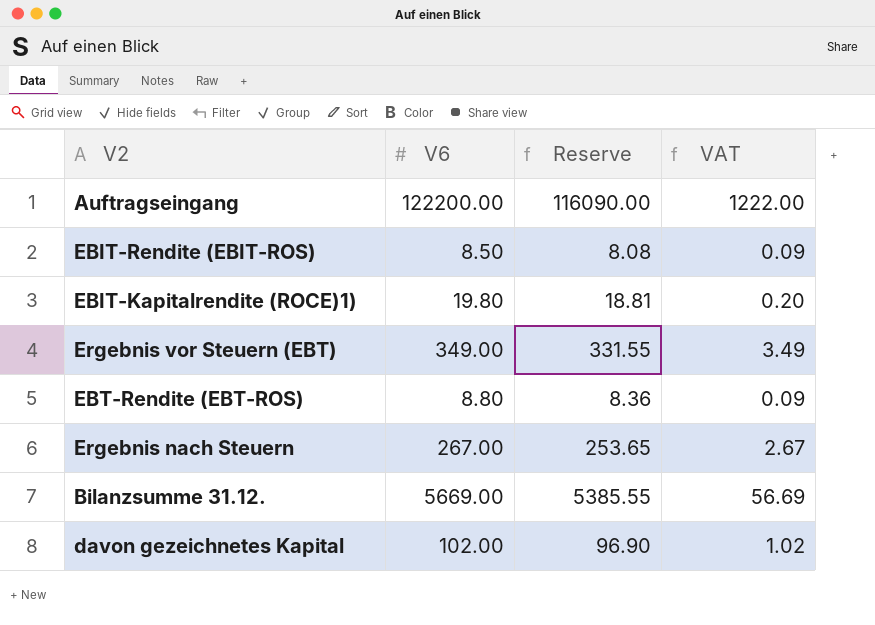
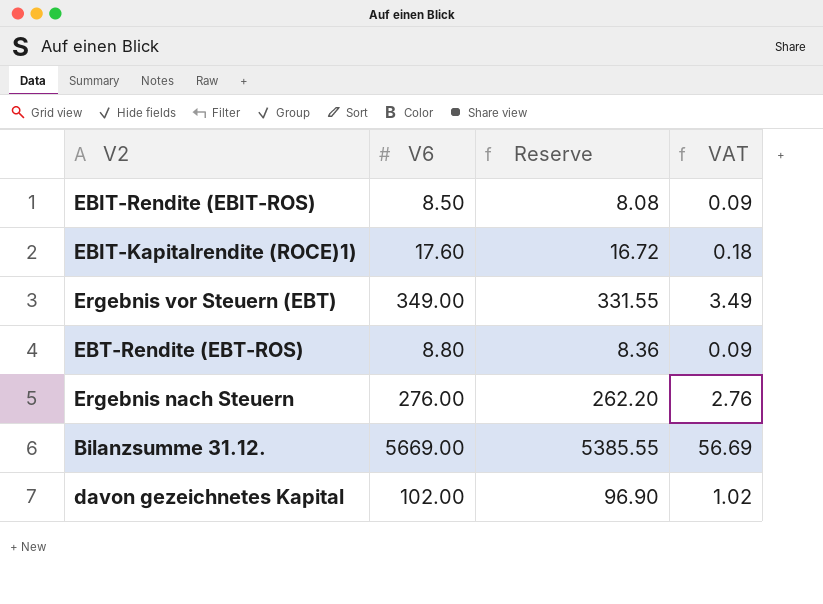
row Auftragseingang: 122200.00 | 116090.00 | 1222.00 -> none
EBIT-Kapitalrendite (ROCE)1) | V6: 19.80 -> 17.60
EBIT-Kapitalrendite (ROCE)1) | Reserve: 18.81 -> 16.72
EBIT-Kapitalrendite (ROCE)1) | VAT: 0.20 -> 0.18
Ergebnis nach Steuern | V6: 267.00 -> 276.00
Ergebnis nach Steuern | Reserve: 253.65 -> 262.20
Ergebnis nach Steuern | VAT: 2.67 -> 2.76

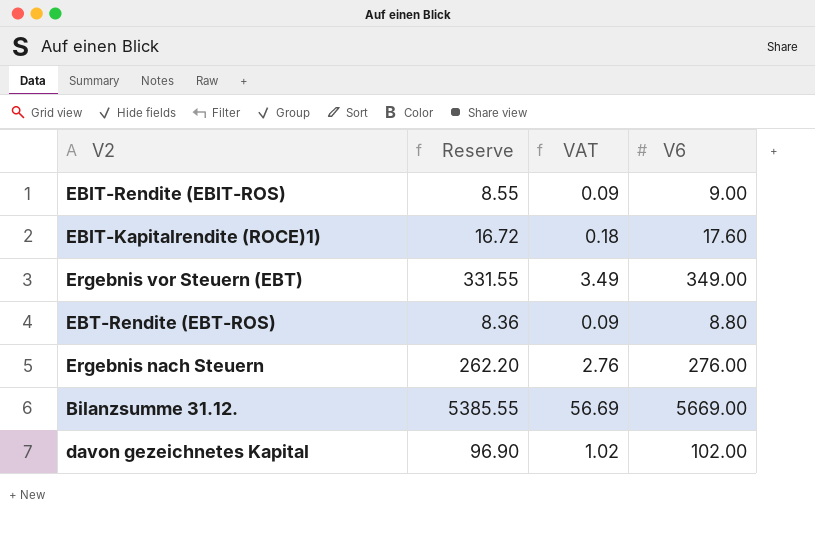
column V6 | position: 2 -> 4
EBIT-Rendite (EBIT-ROS) | Reserve: 8.08 -> 8.55
EBIT-Rendite (EBIT-ROS) | V6: 8.50 -> 9.00

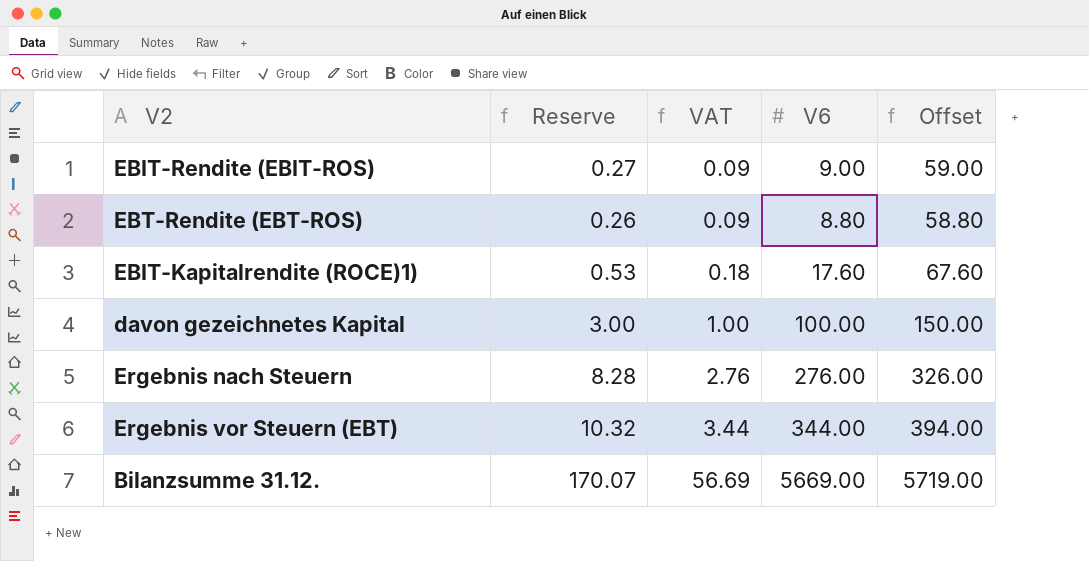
row order: none -> VAT ascending
column Reserve | formula: [V6] * 0.95 -> [V6] * 0.03
column Offset | formula: none -> [V6] + 50
davon gezeichnetes Kapital | VAT: 1.02 -> 1.00
davon gezeichnetes Kapital | V6: 102.00 -> 100.00
Ergebnis vor Steuern (EBT) | VAT: 3.49 -> 3.44
Ergebnis vor Steuern (EBT) | V6: 349.00 -> 344.00

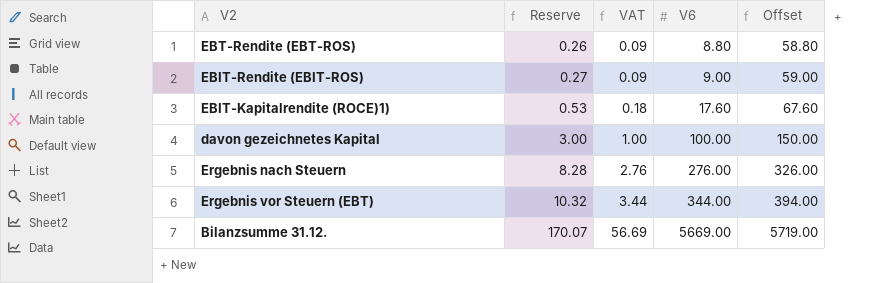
row order: VAT ascending -> Reserve ascending

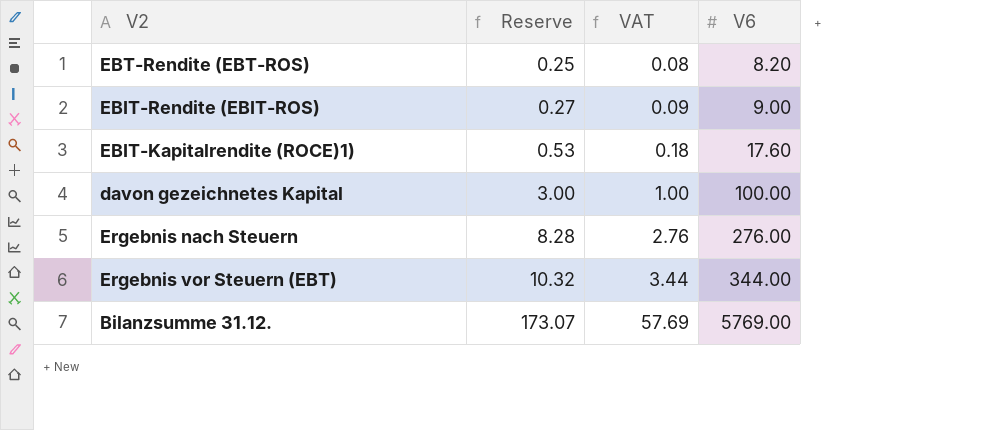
column Offset | formula: [V6] + 50 -> none
EBT-Rendite (EBT-ROS) | Reserve: 0.26 -> 0.25
EBT-Rendite (EBT-ROS) | VAT: 0.09 -> 0.08
EBT-Rendite (EBT-ROS) | V6: 8.80 -> 8.20
Bilanzsumme 31.12. | Reserve: 170.07 -> 173.07
Bilanzsumme 31.12. | VAT: 56.69 -> 57.69
Bilanzsumme 31.12. | V6: 5669.00 -> 5769.00

